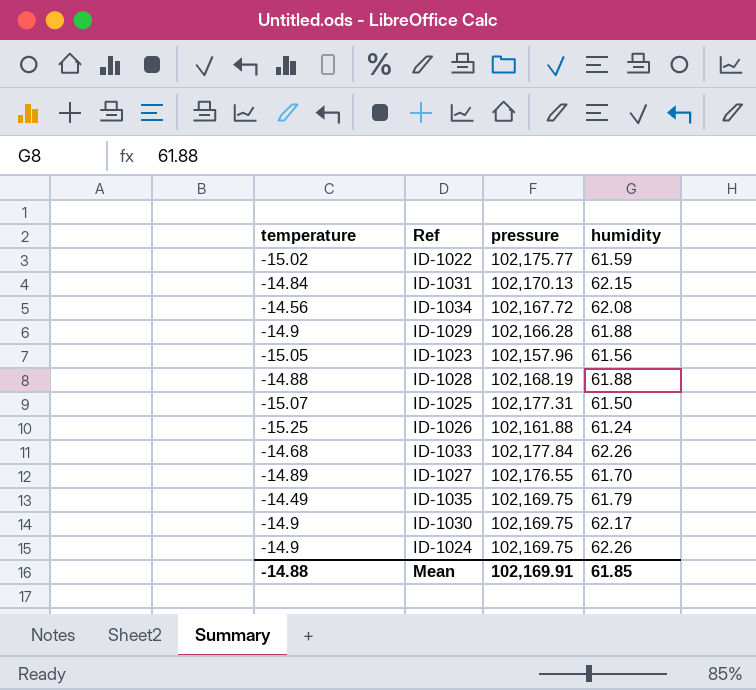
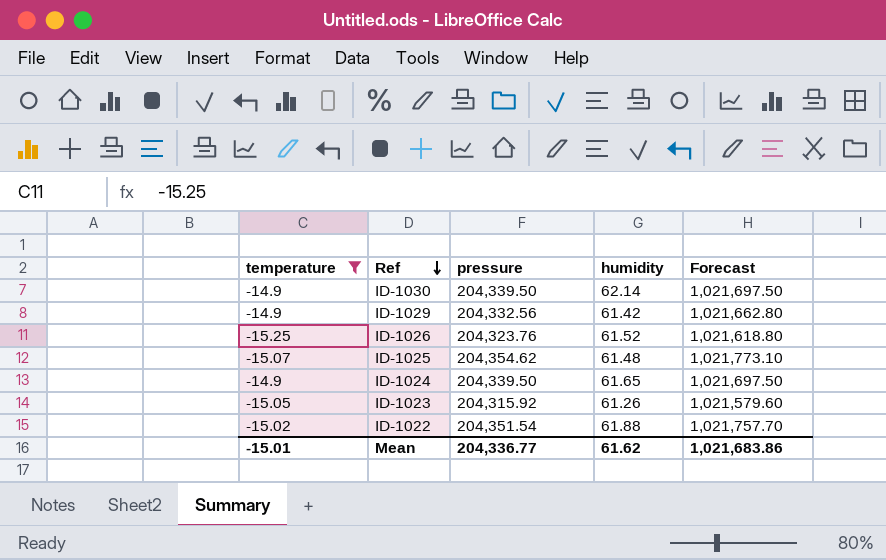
filter: none -> temperature <= -14.9
row order: none -> Ref descending
column Forecast | formula: none -> [pressure] * 5
ID-1030 | pressure: 102,169.75 -> 204,339.50
ID-1030 | humidity: 62.17 -> 62.14
ID-1029 | pressure: 102,166.28 -> 204,332.56
ID-1029 | humidity: 61.88 -> 61.42
ID-1026 | pressure: 102,161.88 -> 204,323.76
ID-1026 | humidity: 61.24 -> 61.52
ID-1025 | pressure: 102,177.31 -> 204,354.62
ID-1025 | humidity: 61.50 -> 61.48
ID-1024 | pressure: 102,169.75 -> 204,339.50
ID-1024 | humidity: 62.26 -> 61.65
ID-1023 | pressure: 102,157.96 -> 204,315.92
ID-1023 | humidity: 61.56 -> 61.26
ID-1022 | pressure: 102,175.77 -> 204,351.54
ID-1022 | humidity: 61.59 -> 61.88
Mean | temperature: -14.88 -> -15.01
Mean | pressure: 102,169.91 -> 204,336.77
Mean | humidity: 61.85 -> 61.62

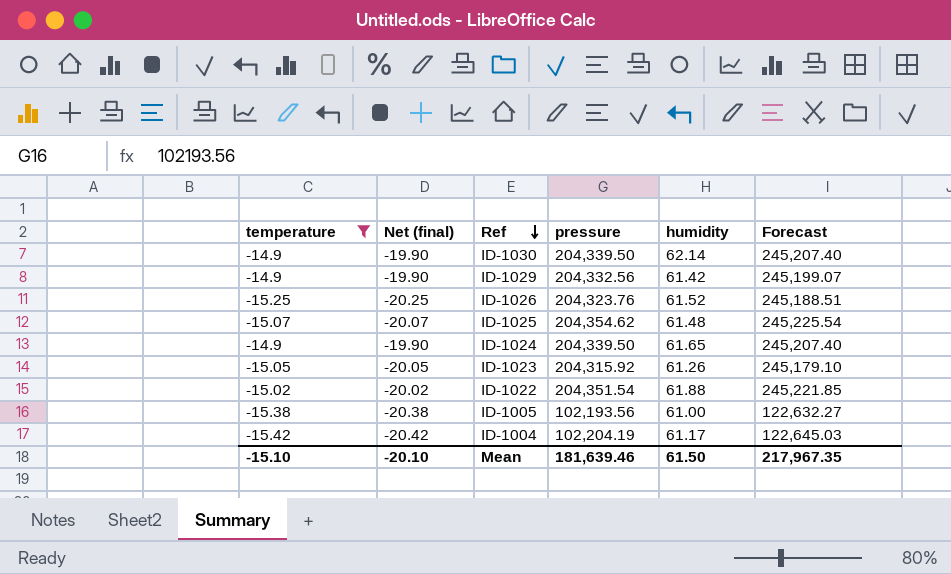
column Net (final) | formula: none -> [temperature] - 5
column Forecast | formula: [pressure] * 5 -> [pressure] * 1.2
row ID-1005: none -> -15.38 | -20.38 | 102,193.56 | 61.00 | 122,632.27
row ID-1004: none -> -15.42 | -20.42 | 102,204.19 | 61.17 | 122,645.03
Mean | temperature: -15.01 -> -15.10
Mean | pressure: 204,336.77 -> 181,639.46
Mean | humidity: 61.62 -> 61.50
Mean | Forecast: 1,021,683.86 -> 217,967.35

